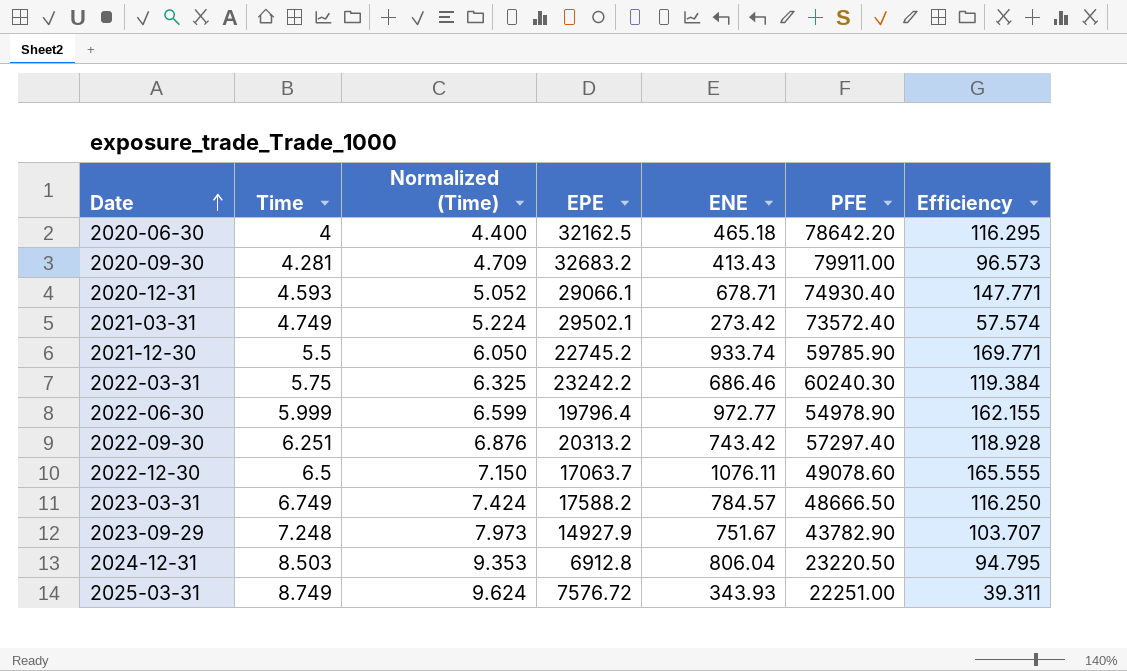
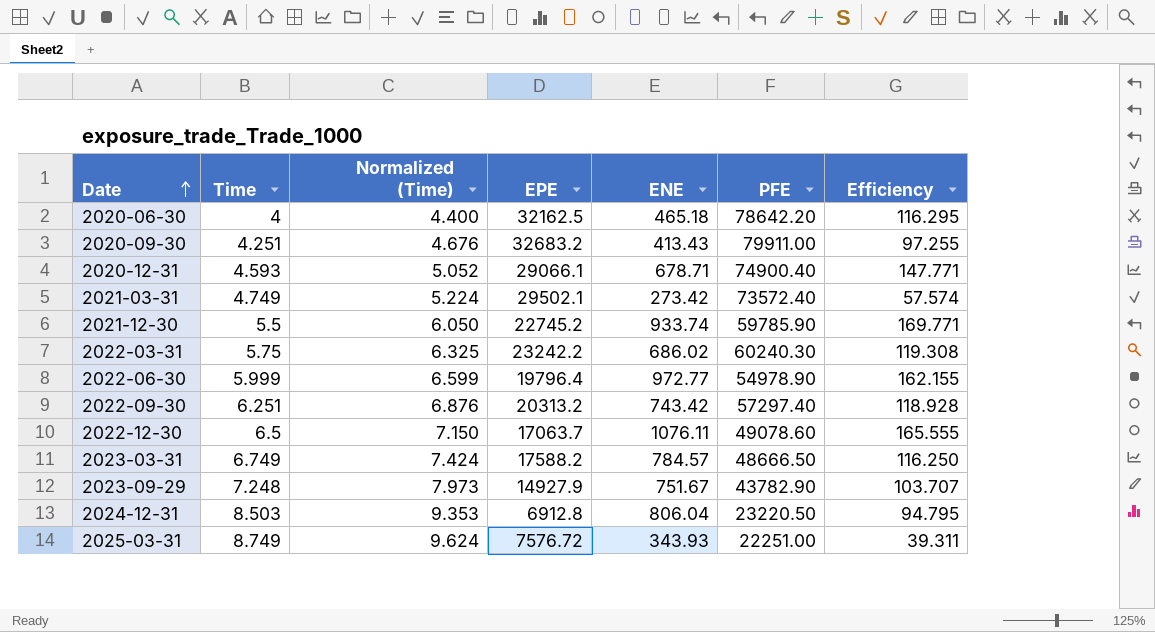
2020-09-30 | Time: 4.281 -> 4.251
2020-09-30 | Normalized (Time): 4.709 -> 4.676
2020-09-30 | Efficiency: 96.573 -> 97.255
2020-12-31 | PFE: 74930.40 -> 74900.40
2022-03-31 | ENE: 686.46 -> 686.02
2022-03-31 | Efficiency: 119.384 -> 119.308

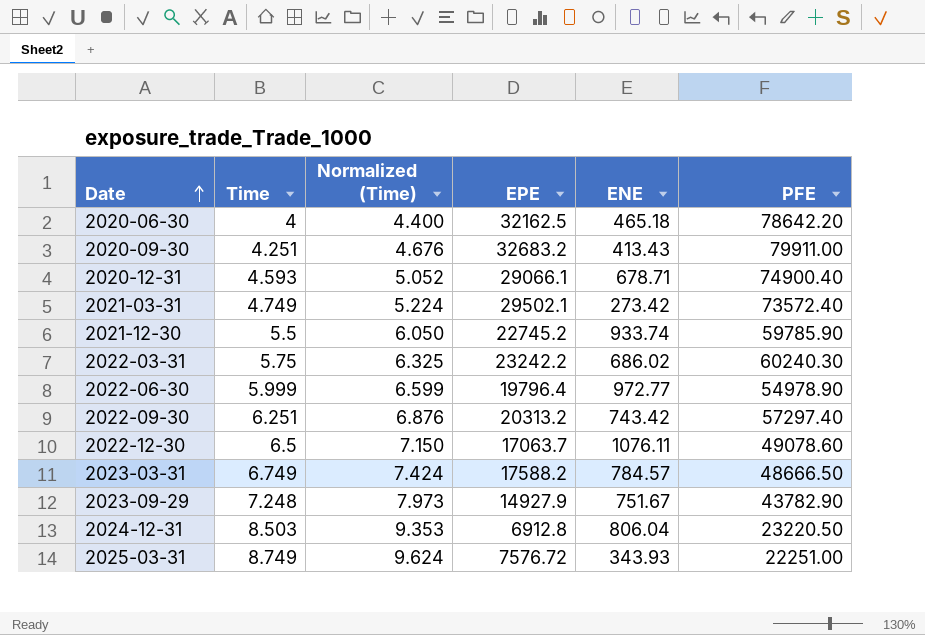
column Efficiency | formula: [ENE] / [Time] -> none

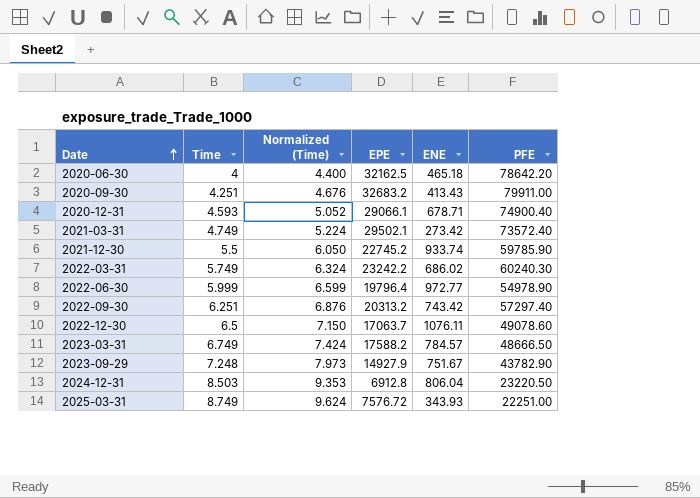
2022-03-31 | Time: 5.75 -> 5.749
2022-03-31 | Normalized (Time): 6.325 -> 6.324

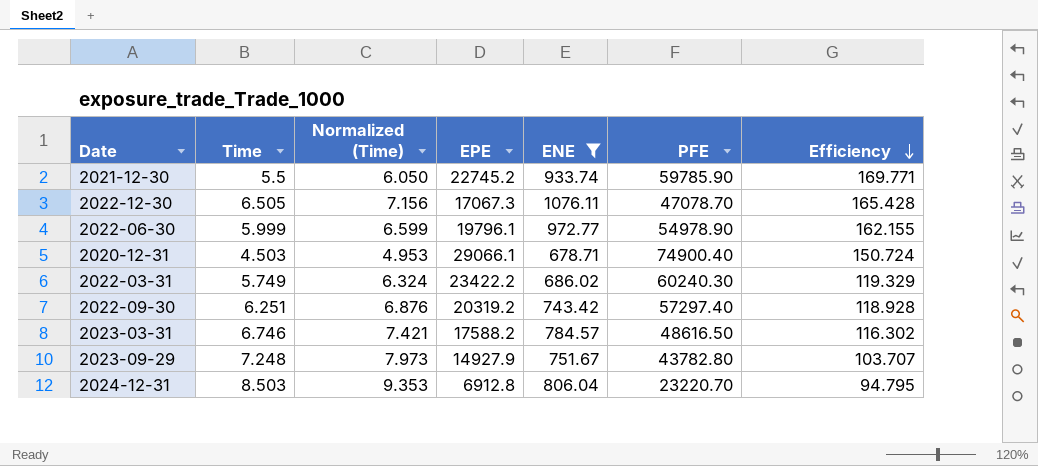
filter: none -> ENE >= 678.71
row order: Date ascending -> Efficiency descending
column Efficiency | formula: none -> [ENE] / [Time]
2022-12-30 | Time: 6.5 -> 6.505
2022-12-30 | Normalized (Time): 7.150 -> 7.156
2022-12-30 | EPE: 17063.7 -> 17067.3
2022-12-30 | PFE: 49078.60 -> 47078.70
2022-06-30 | EPE: 19796.4 -> 19796.1
2020-12-31 | Time: 4.593 -> 4.503
2020-12-31 | Normalized (Time): 5.052 -> 4.953
2022-03-31 | EPE: 23242.2 -> 23422.2
2022-09-30 | EPE: 20313.2 -> 20319.2
2023-03-31 | Time: 6.749 -> 6.746
2023-03-31 | Normalized (Time): 7.424 -> 7.421
2023-03-31 | PFE: 48666.50 -> 48616.50
2023-09-29 | PFE: 43782.90 -> 43782.80
2024-12-31 | PFE: 23220.50 -> 23220.70

